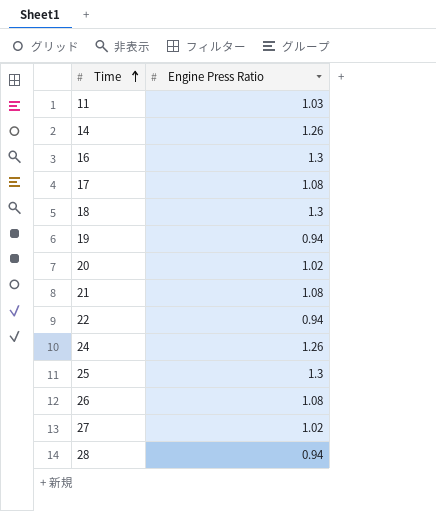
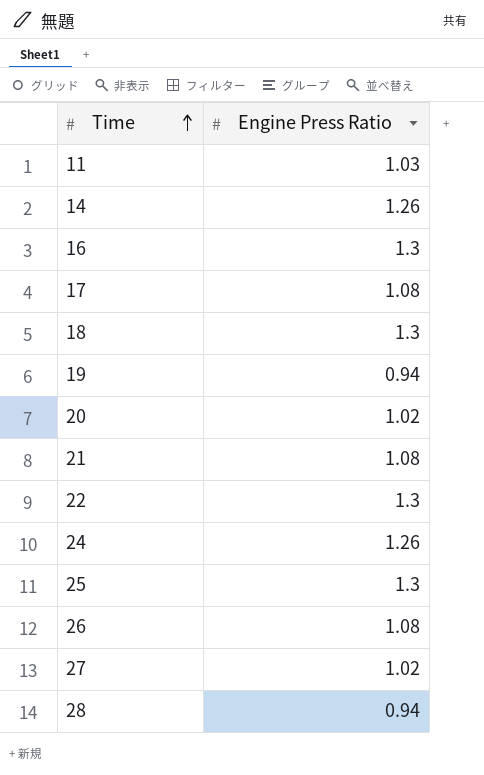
22 | Engine Press Ratio: 0.94 -> 1.3

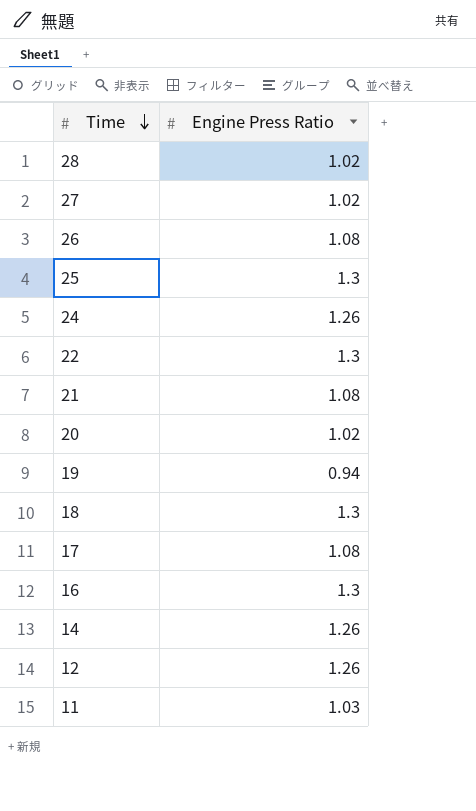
row order: Time ascending -> Time descending
28 | Engine Press Ratio: 0.94 -> 1.02
row 12: none -> 1.26

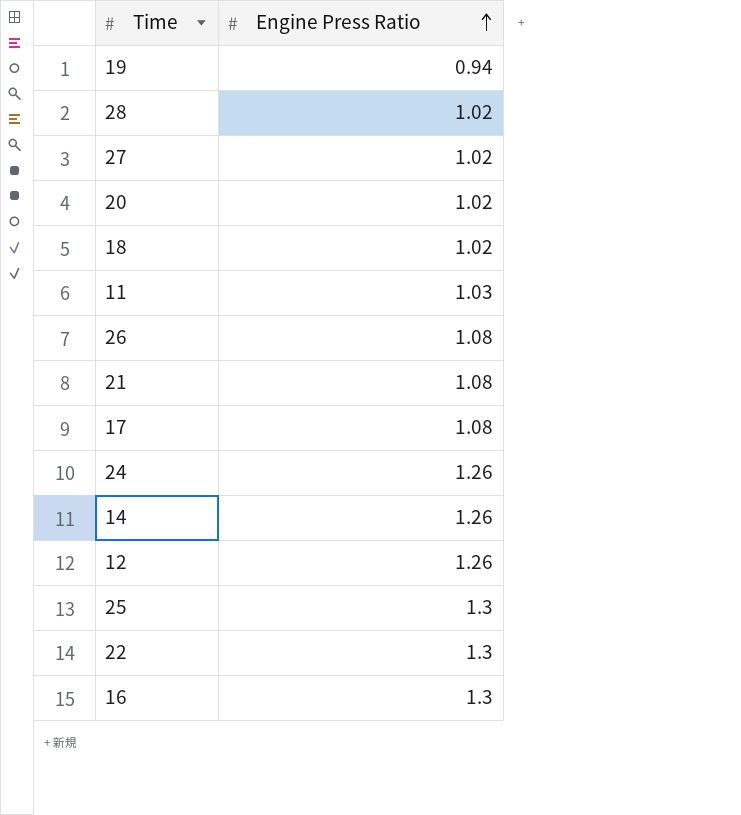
row order: Time descending -> Engine Press Ratio ascending
18 | Engine Press Ratio: 1.3 -> 1.02

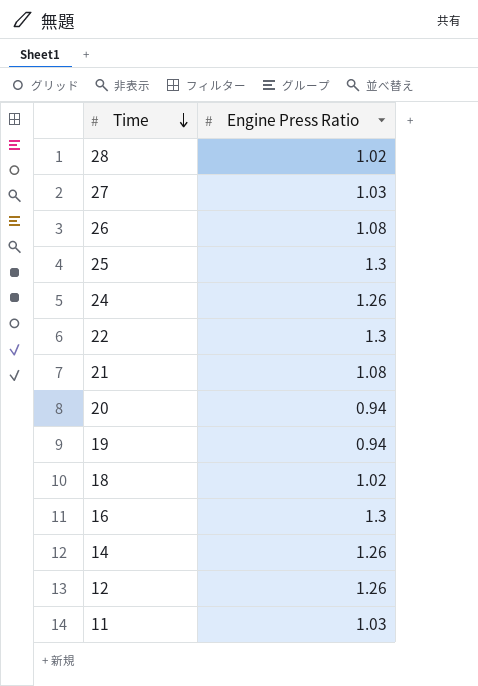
row order: Engine Press Ratio ascending -> Time descending
row 17: 1.08 -> none
27 | Engine Press Ratio: 1.02 -> 1.03
20 | Engine Press Ratio: 1.02 -> 0.94

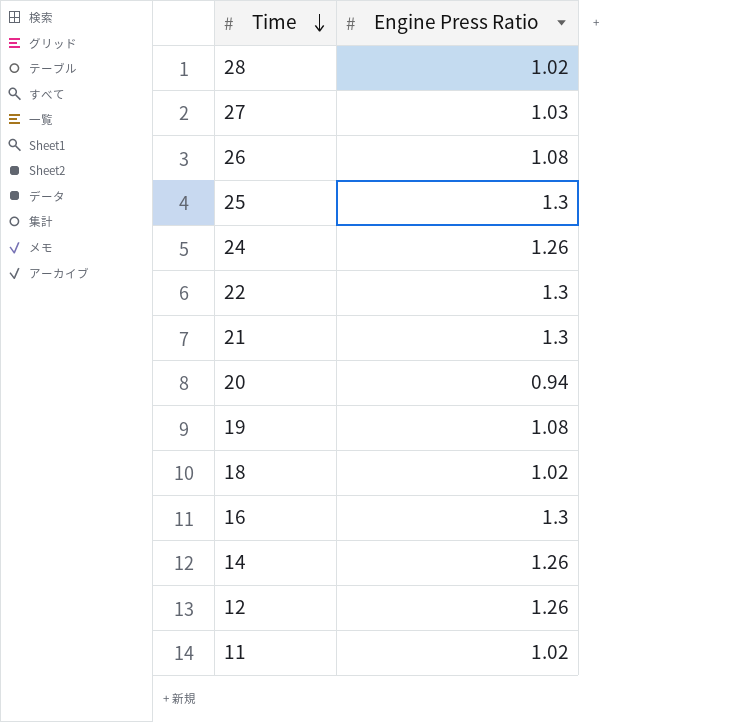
21 | Engine Press Ratio: 1.08 -> 1.3
19 | Engine Press Ratio: 0.94 -> 1.08
11 | Engine Press Ratio: 1.03 -> 1.02

